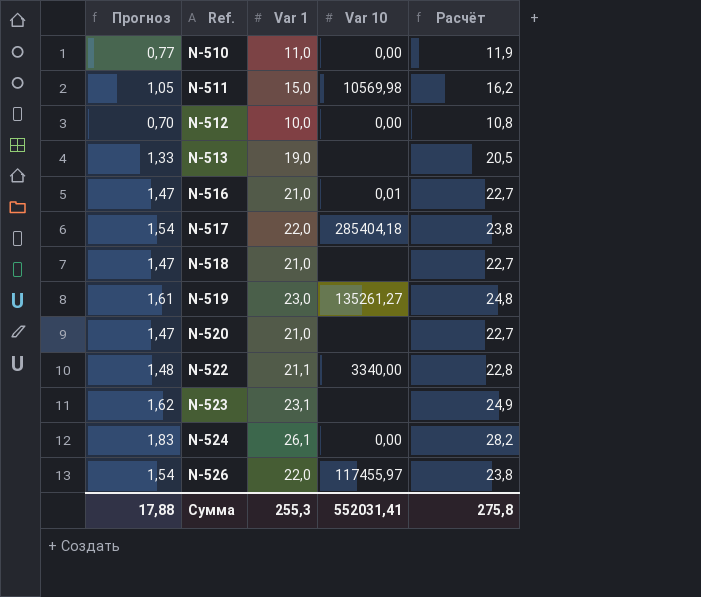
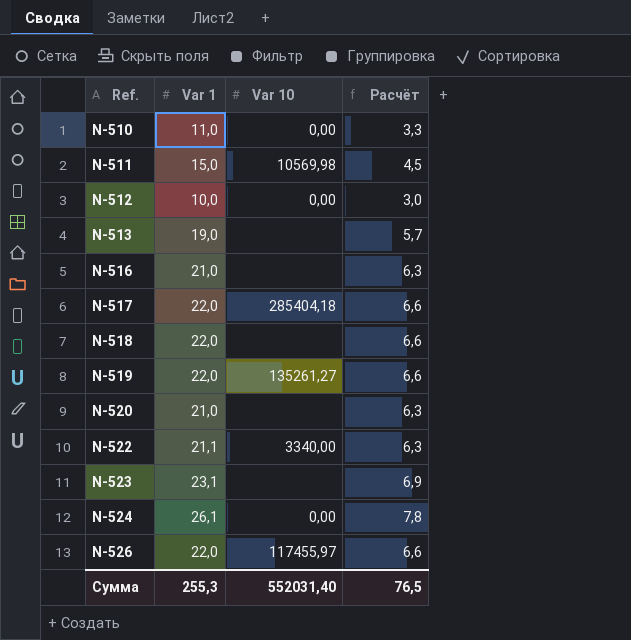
column Прогноз | formula: [Var 1] * 0,07 -> none
column Расчёт | formula: [Var 1] * 1,08 -> [Var 1] * 0,3
N-516 | Var 10: 0,01 -> none
N-518 | Var 1: 21,0 -> 22,0
N-519 | Var 1: 23,0 -> 22,0
Сумма | Var 10: 552031,41 -> 552031,40
Сумма | Расчёт: 275,8 -> 76,5

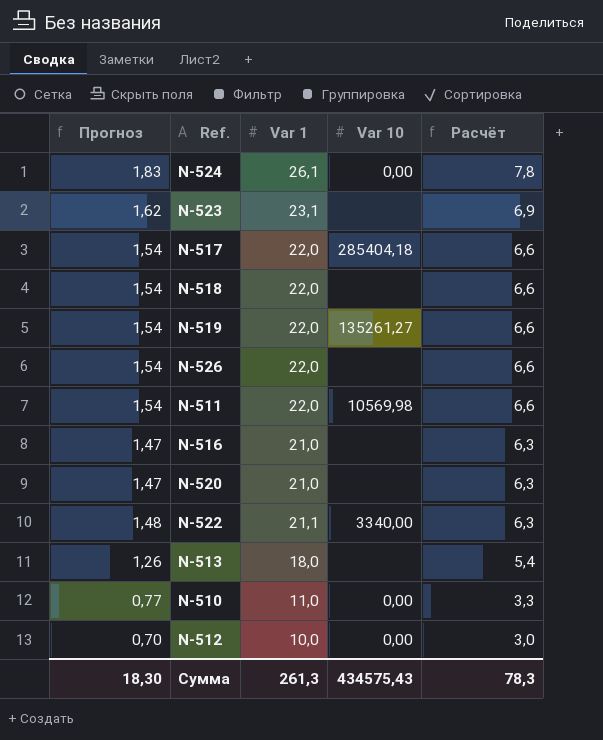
row order: Ref. ascending -> Расчёт descending
column Прогноз | formula: none -> [Var 1] * 0,07
N-526 | Var 10: 117455,97 -> none
N-511 | Var 1: 15,0 -> 22,0
N-511 | Расчёт: 4,5 -> 6,6
N-513 | Var 1: 19,0 -> 18,0
N-513 | Расчёт: 5,7 -> 5,4
Сумма | Var 1: 255,3 -> 261,3
Сумма | Var 10: 552031,40 -> 434575,43
Сумма | Расчёт: 76,5 -> 78,3

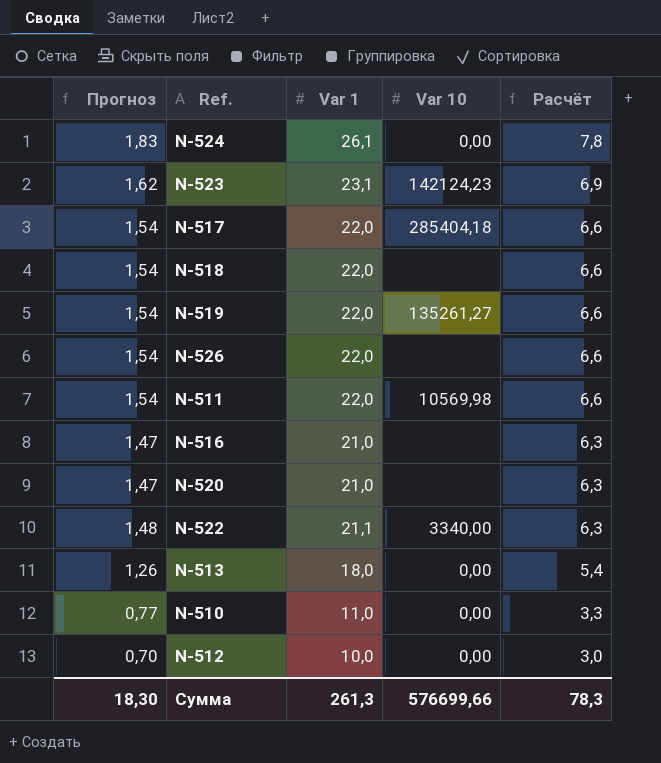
N-523 | Var 10: none -> 142124,23
N-513 | Var 10: none -> 0,00
Сумма | Var 10: 434575,43 -> 576699,66

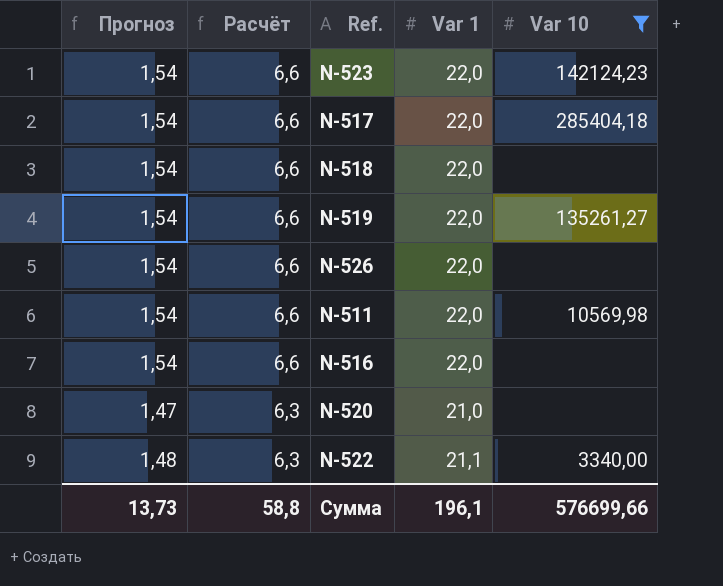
filter: none -> Var 10 != 0,00
column Расчёт | position: 5 -> 2
N-523 | Прогноз: 1,62 -> 1,54
N-523 | Расчёт: 6,9 -> 6,6
N-523 | Var 1: 23,1 -> 22,0
N-516 | Прогноз: 1,47 -> 1,54
N-516 | Расчёт: 6,3 -> 6,6
N-516 | Var 1: 21,0 -> 22,0
Сумма | Прогноз: 18,30 -> 13,73
Сумма | Расчёт: 78,3 -> 58,8
Сумма | Var 1: 261,3 -> 196,1

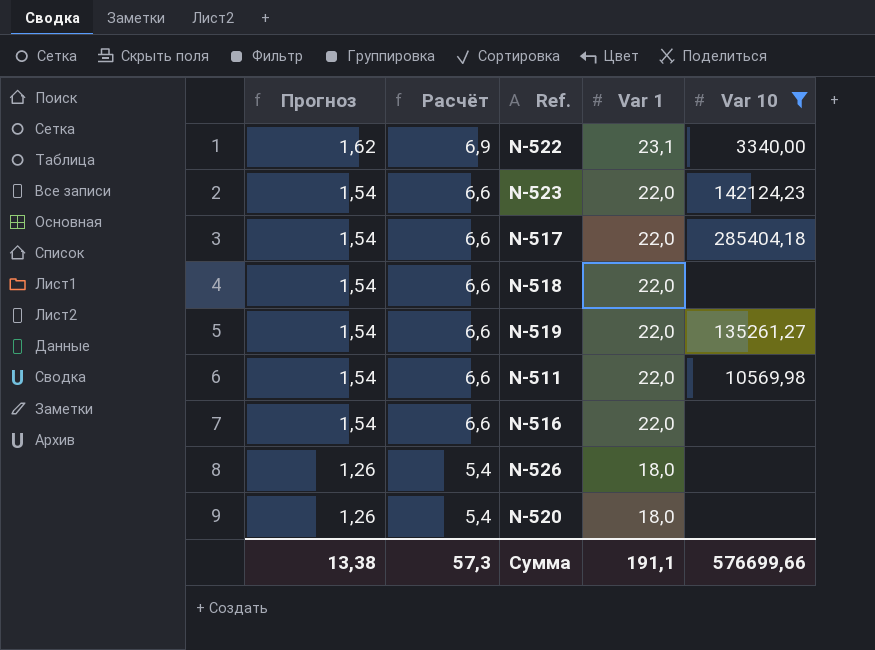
row order: Расчёт descending -> Прогноз descending
N-522 | Прогноз: 1,48 -> 1,62
N-522 | Расчёт: 6,3 -> 6,9
N-522 | Var 1: 21,1 -> 23,1
N-526 | Прогноз: 1,54 -> 1,26
N-526 | Расчёт: 6,6 -> 5,4
N-526 | Var 1: 22,0 -> 18,0
N-520 | Прогноз: 1,47 -> 1,26
N-520 | Расчёт: 6,3 -> 5,4
N-520 | Var 1: 21,0 -> 18,0
Сумма | Прогноз: 13,73 -> 13,38
Сумма | Расчёт: 58,8 -> 57,3
Сумма | Var 1: 196,1 -> 191,1

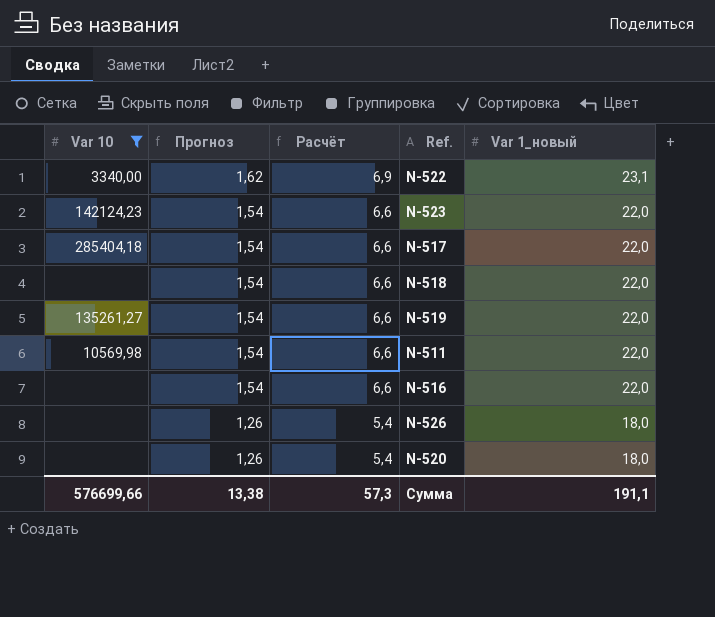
column Var 10 | position: 5 -> 1
column name: Var 1 -> Var 1_новый

